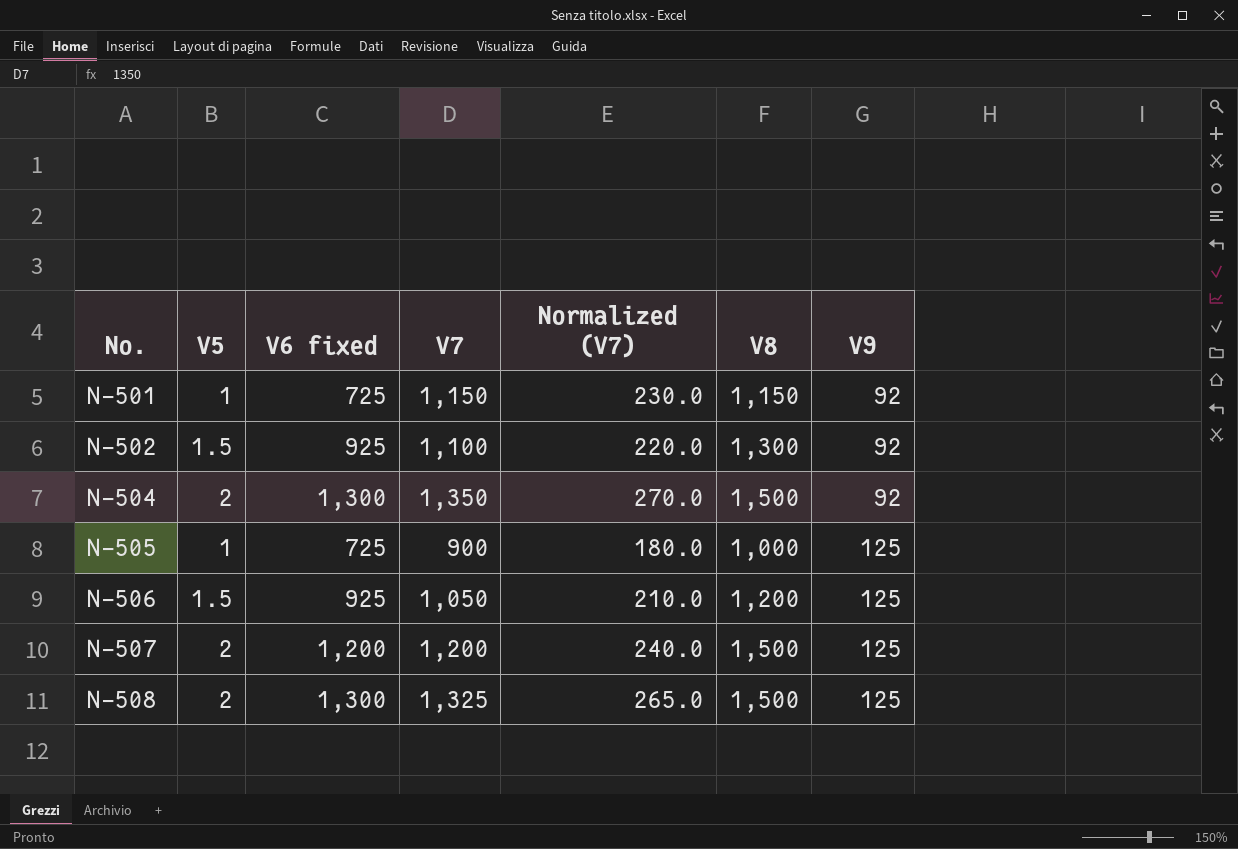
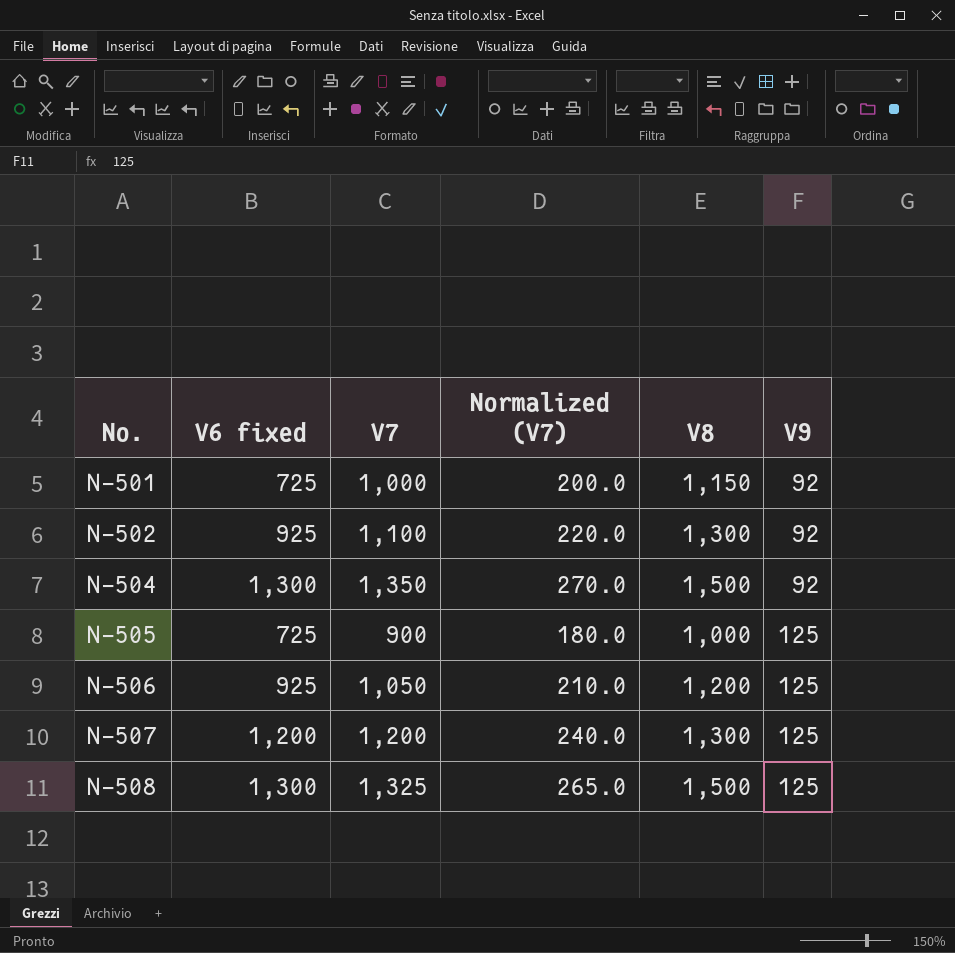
column V5 | position: 2 -> none
N-501 | V7: 1,150 -> 1,000
N-501 | Normalized (V7): 230.0 -> 200.0
N-507 | V8: 1,500 -> 1,300

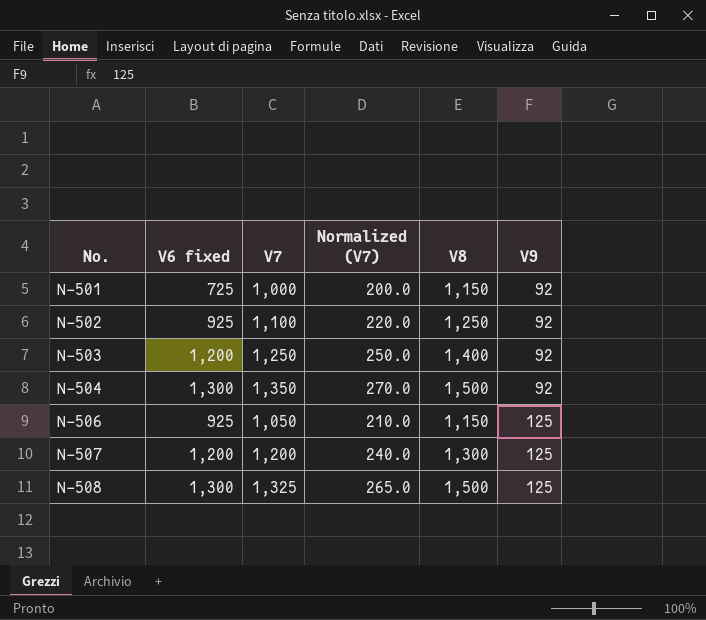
row N-505: 725 | 900 | 180.0 | 1,000 | 125 -> none
N-502 | V8: 1,300 -> 1,250
row N-503: none -> 1,200 | 1,250 | 250.0 | 1,400 | 92
N-506 | V8: 1,200 -> 1,150

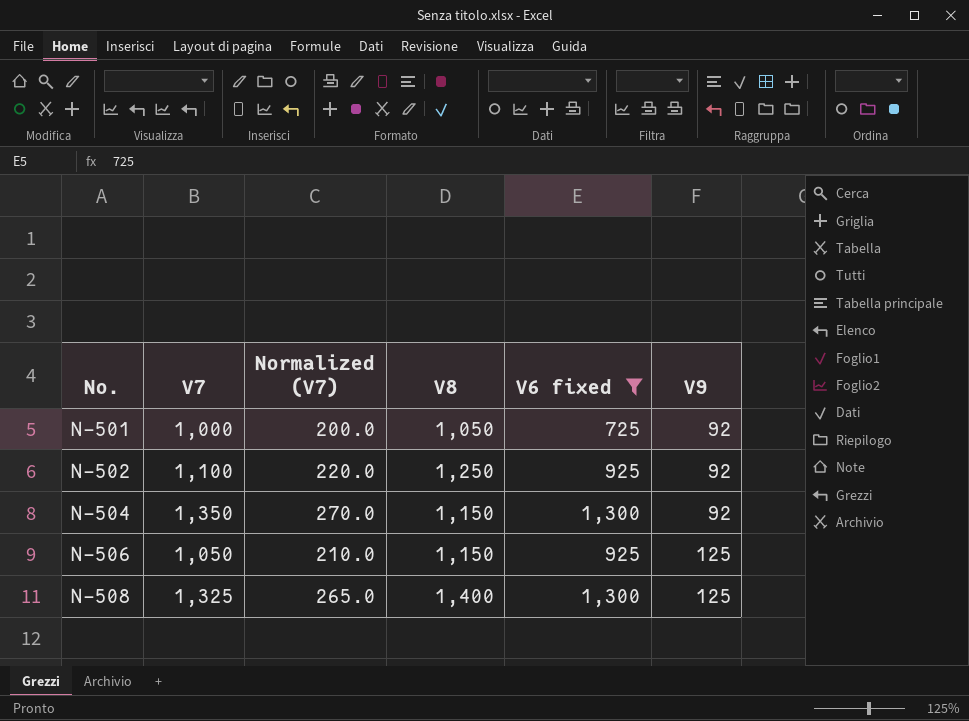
filter: none -> V6 fixed != 1,200
column V6 fixed | position: 2 -> 5
N-501 | V8: 1,150 -> 1,050
N-504 | V8: 1,500 -> 1,150
N-508 | V8: 1,500 -> 1,400

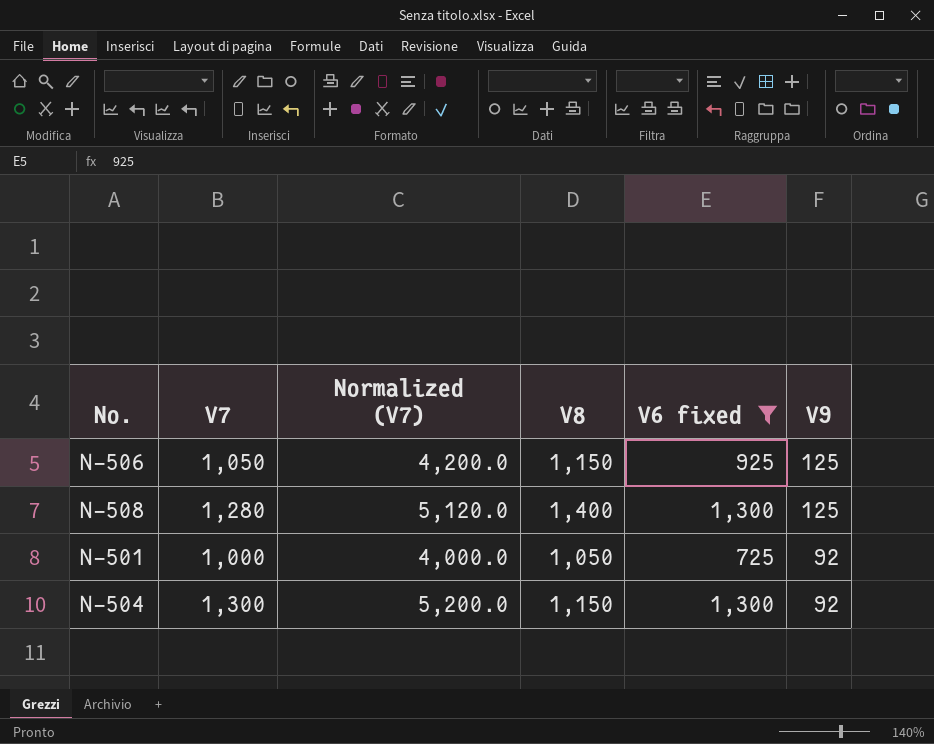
row order: No. ascending -> V9 descending
column Normalized (V7) | formula: [V7] * 0.2 -> [V7] * 4
row N-502: 1,100 | 220.0 | 1,250 | 925 | 92 -> none
N-508 | V7: 1,325 -> 1,280
N-504 | V7: 1,350 -> 1,300

